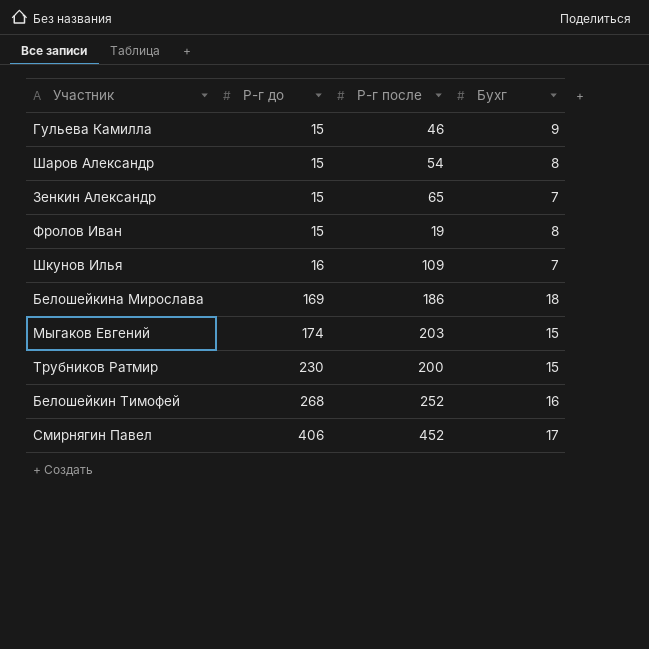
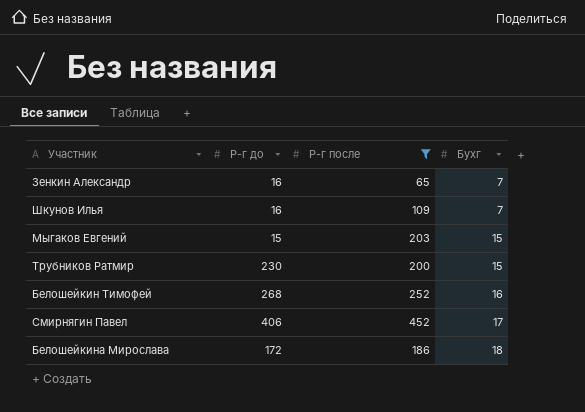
filter: none -> Р-г после >= 65
row order: Р-г до ascending -> Бухг ascending
Зенкин Александр | Р-г до: 15 -> 16
Мыгаков Евгений | Р-г до: 174 -> 15
Белошейкина Мирослава | Р-г до: 169 -> 172

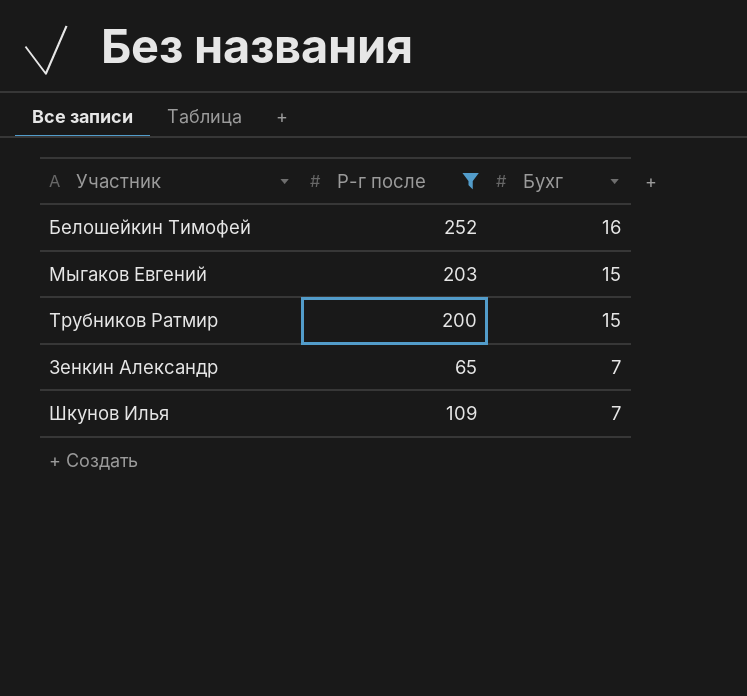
row order: Бухг ascending -> Бухг descending
column Р-г до | position: 2 -> none
row Смирнягин Павел: 406 | 452 | 17 -> none
row Белошейкина Мирослава: 172 | 186 | 18 -> none

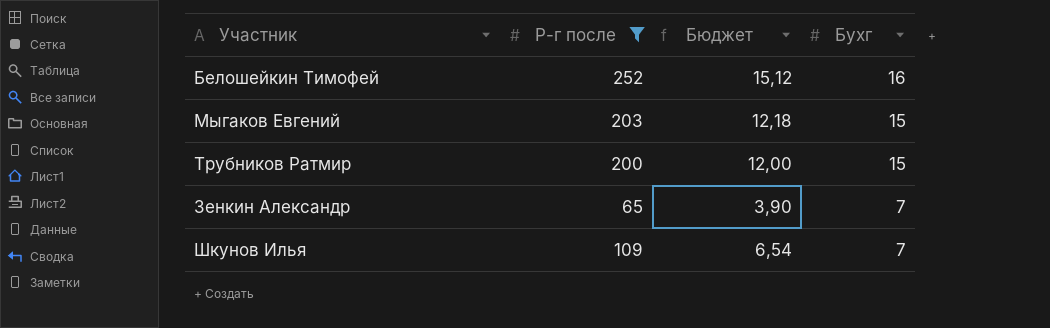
column Бюджет | formula: none -> [Р-г после] * 0,06

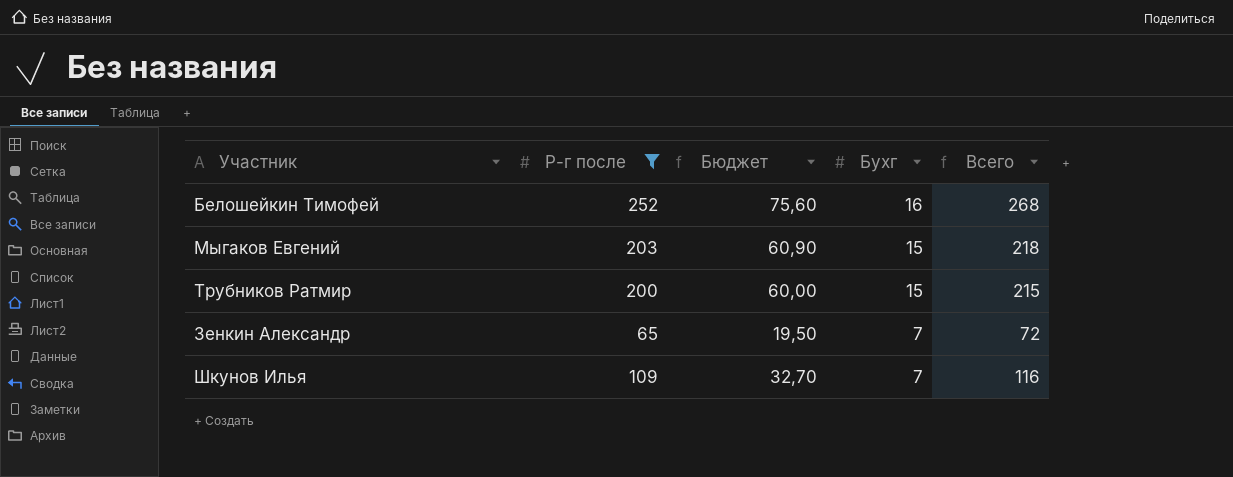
column Бюджет | formula: [Р-г после] * 0,06 -> [Р-г после] * 0,3
column Всего | formula: none -> [Р-г после] + [Бухг]

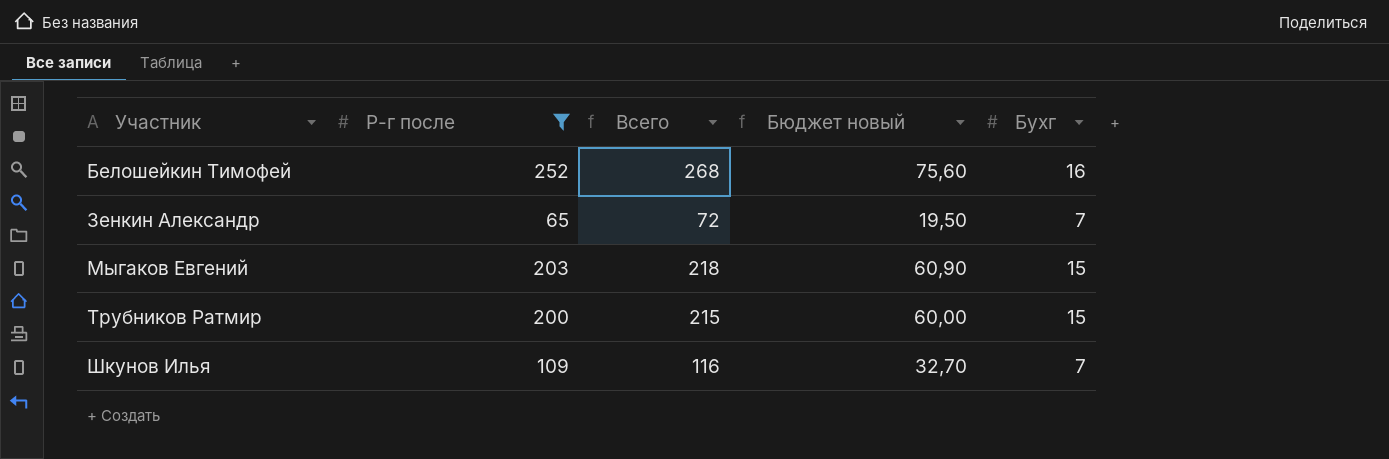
row order: Бухг descending -> Участник ascending
column Всего | position: 5 -> 3
column name: Бюджет -> Бюджет новый

